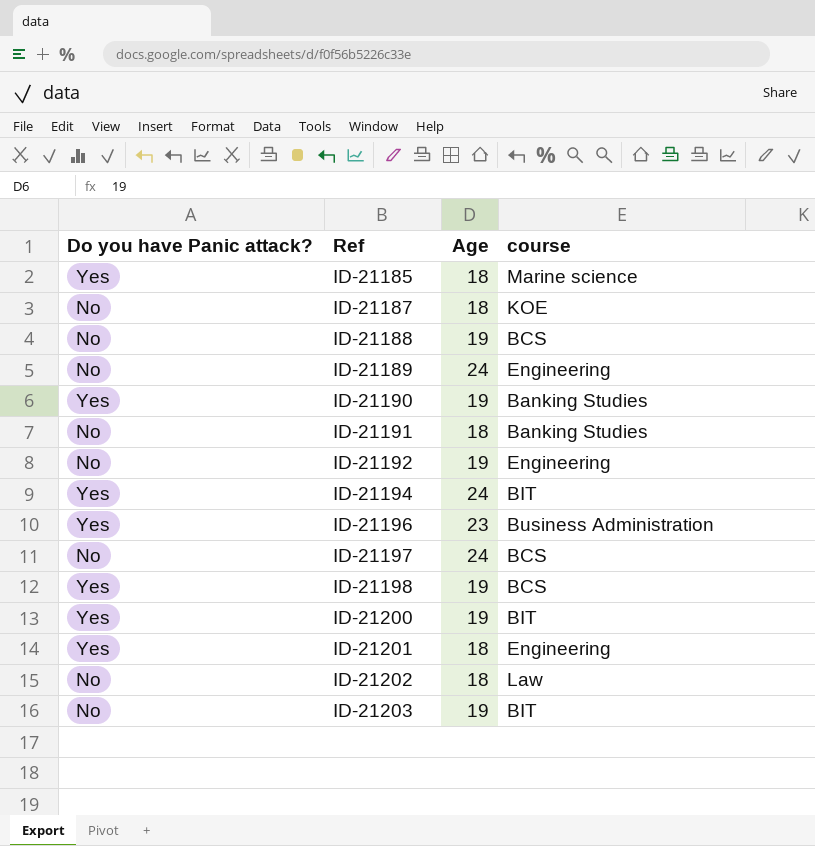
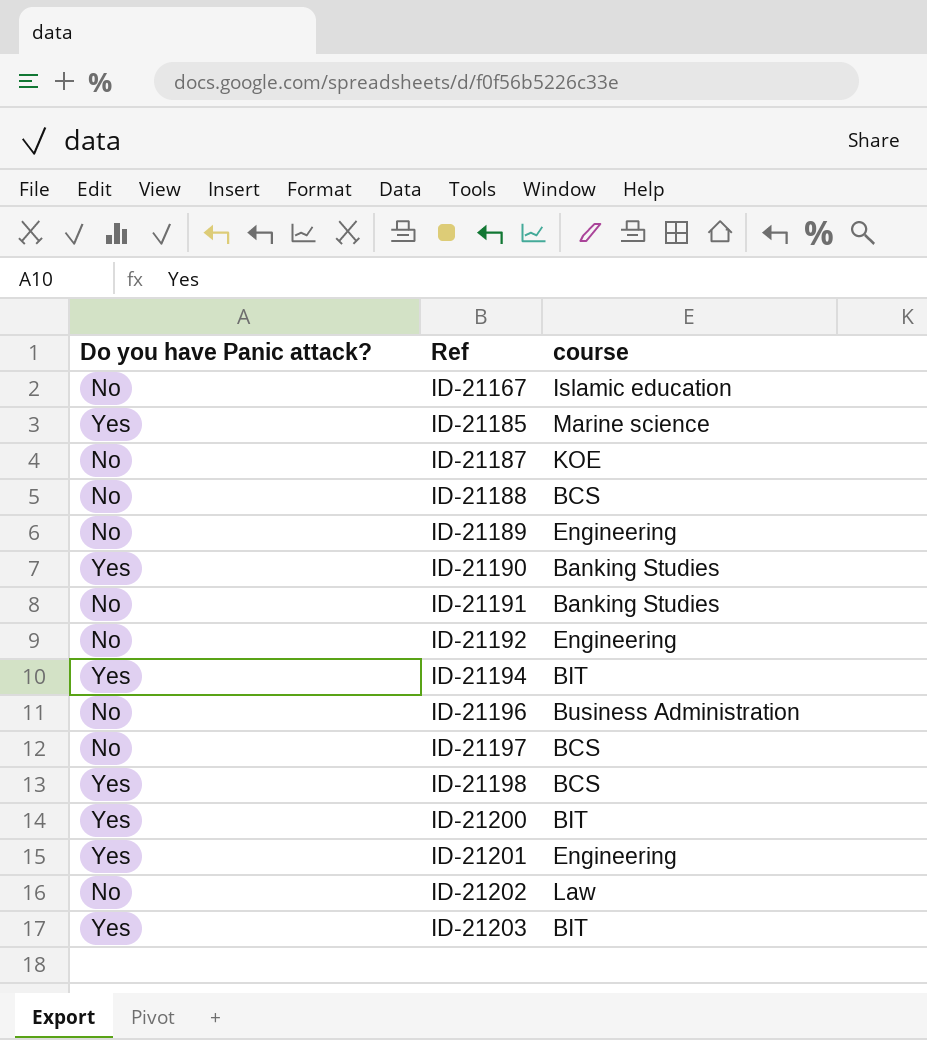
column Age | position: 3 -> none
row ID-21167: none -> No | Islamic education
ID-21196 | Do you have Panic attack?: Yes -> No
ID-21203 | Do you have Panic attack?: No -> Yes

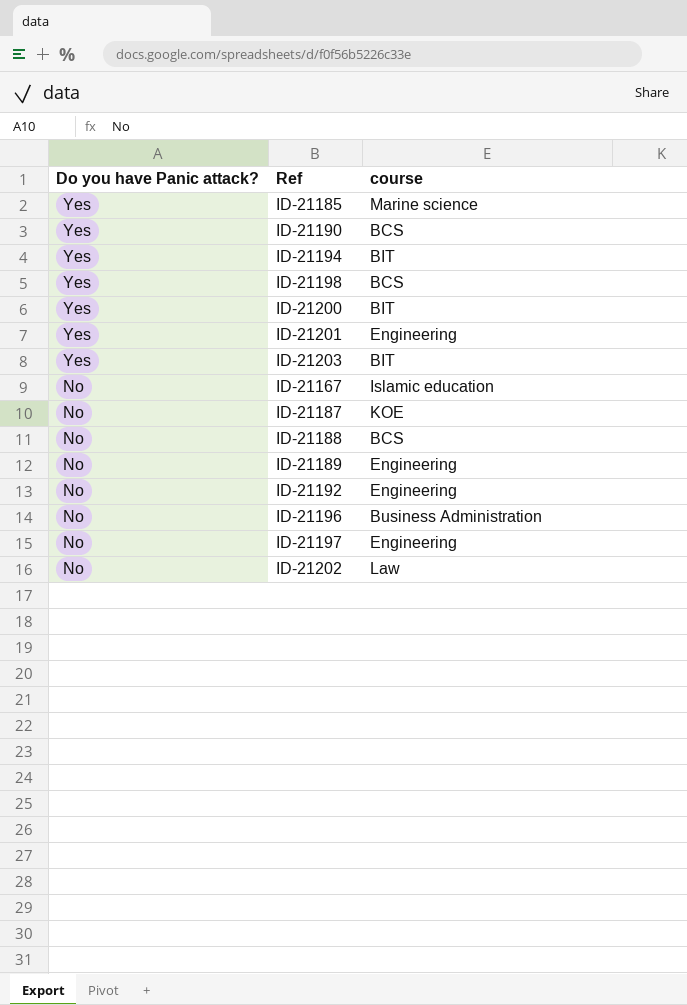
row order: Ref ascending -> Do you have Panic attack? descending
row ID-21191: No | Banking Studies -> none
ID-21190 | course: Banking Studies -> BCS
ID-21197 | course: BCS -> Engineering

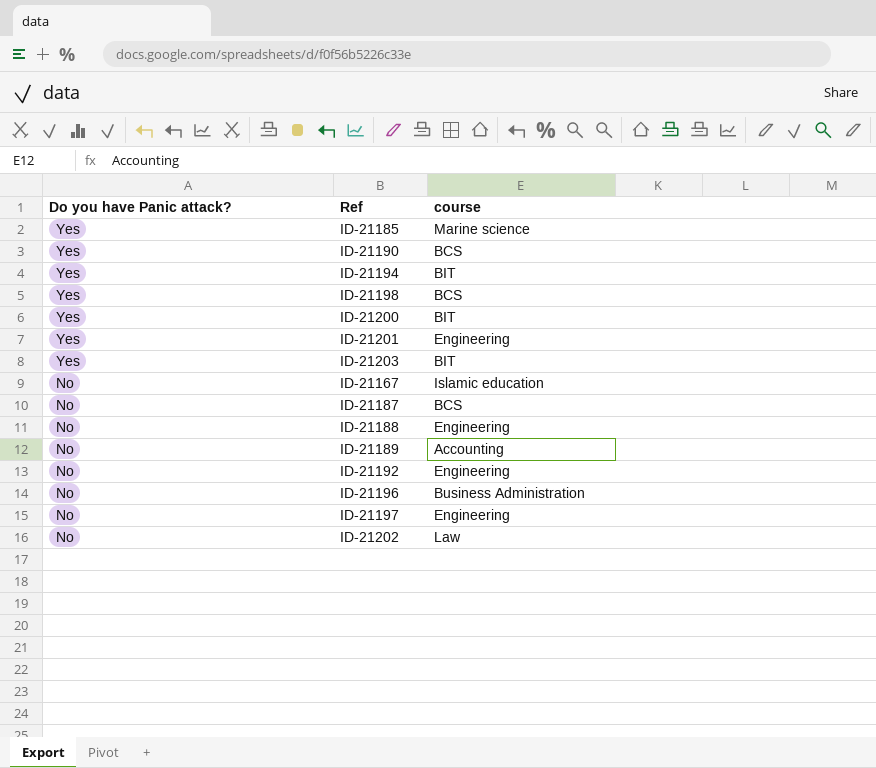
ID-21187 | course: KOE -> BCS
ID-21188 | course: BCS -> Engineering
ID-21189 | course: Engineering -> Accounting

